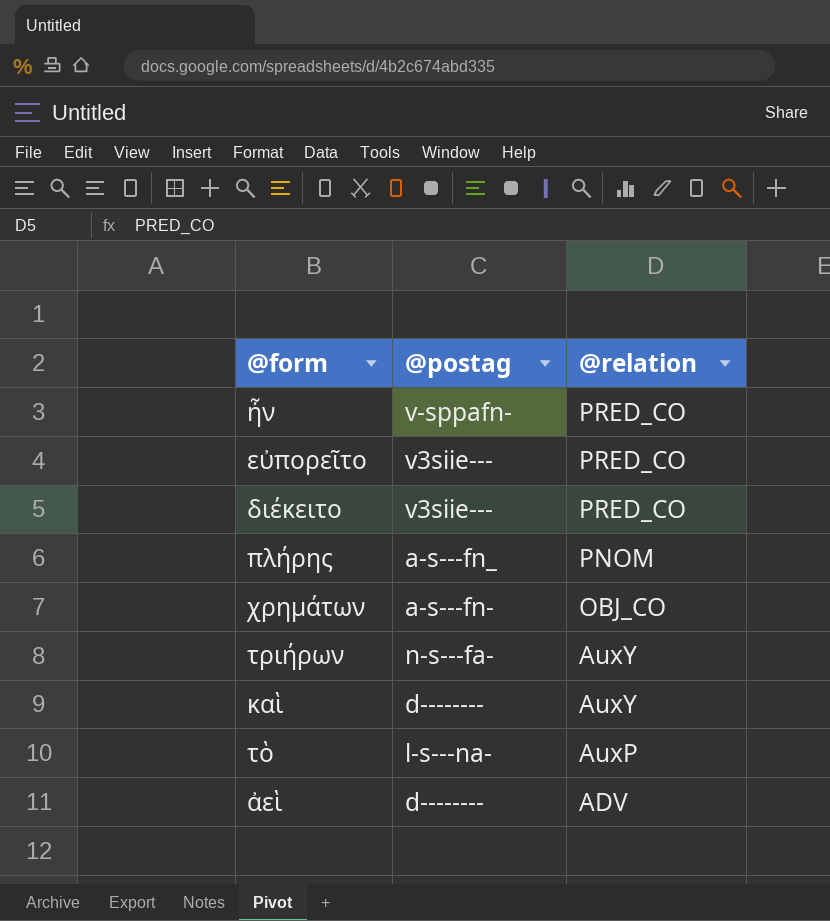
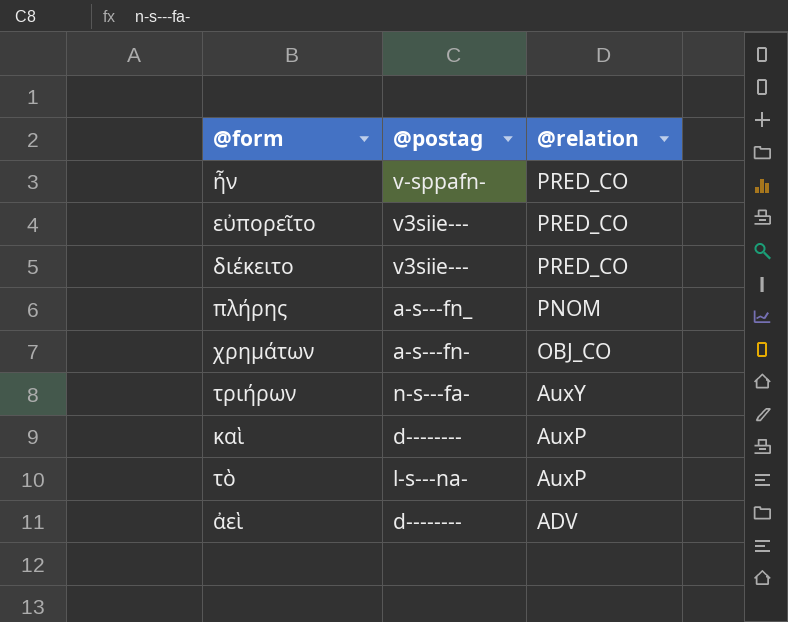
καὶ | @relation: AuxY -> AuxP

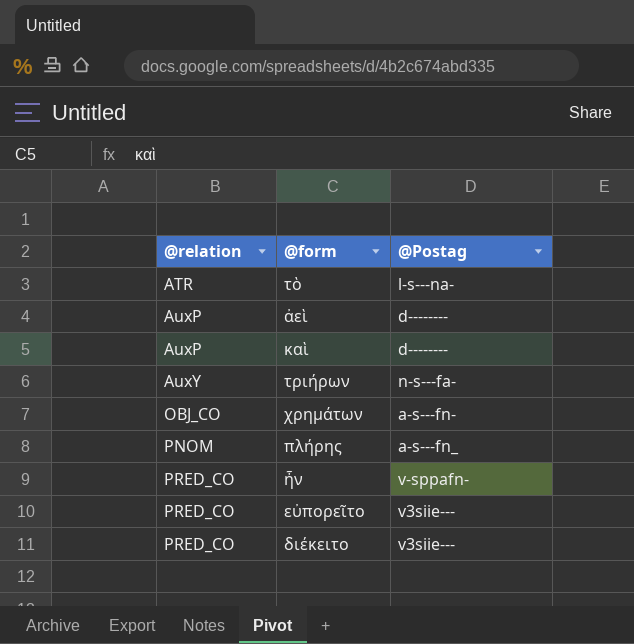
row order: @relation descending -> @relation ascending
column @relation | position: 3 -> 1
column name: @postag -> @Postag
τὸ | @relation: AuxP -> ATR
ἀεὶ | @relation: ADV -> AuxP

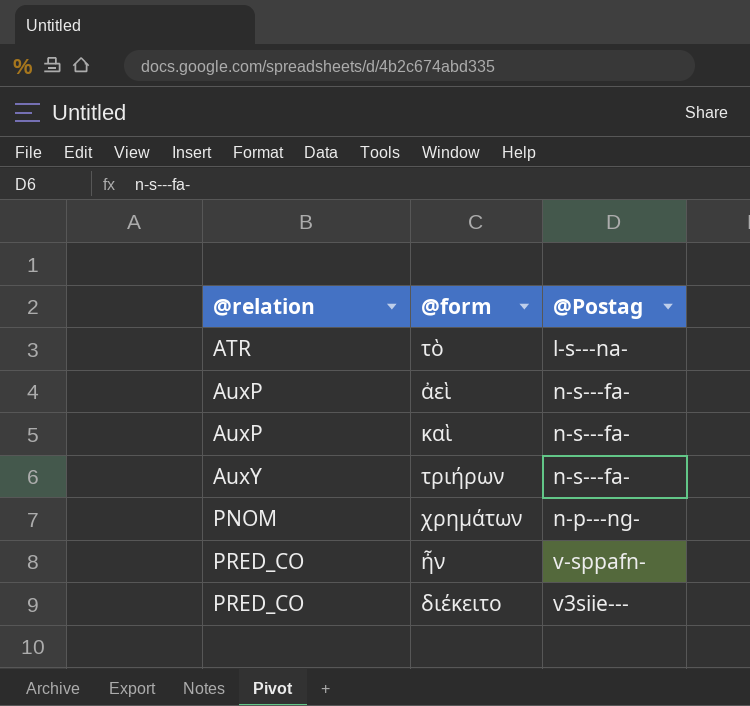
row πλήρης: PNOM | a-s---fn_ -> none
row εὐπορεῖτο: PRED_CO | v3siie--- -> none
ἀεὶ | @Postag: d-------- -> n-s---fa-
καὶ | @Postag: d-------- -> n-s---fa-
χρημάτων | @relation: OBJ_CO -> PNOM
χρημάτων | @Postag: a-s---fn- -> n-p---ng-

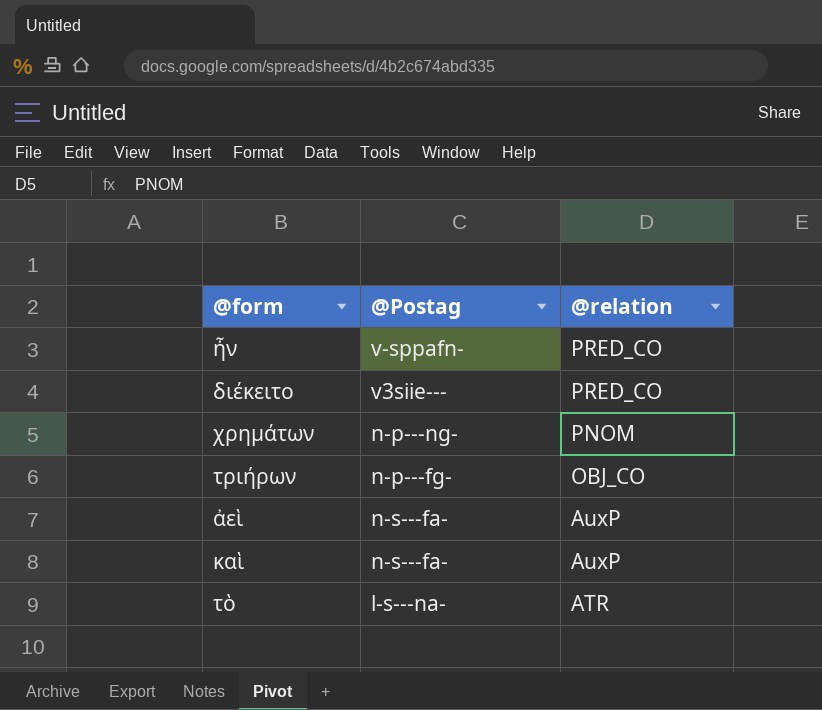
row order: @relation ascending -> @relation descending
column @relation | position: 1 -> 3
τριήρων | @Postag: n-s---fa- -> n-p---fg-
τριήρων | @relation: AuxY -> OBJ_CO

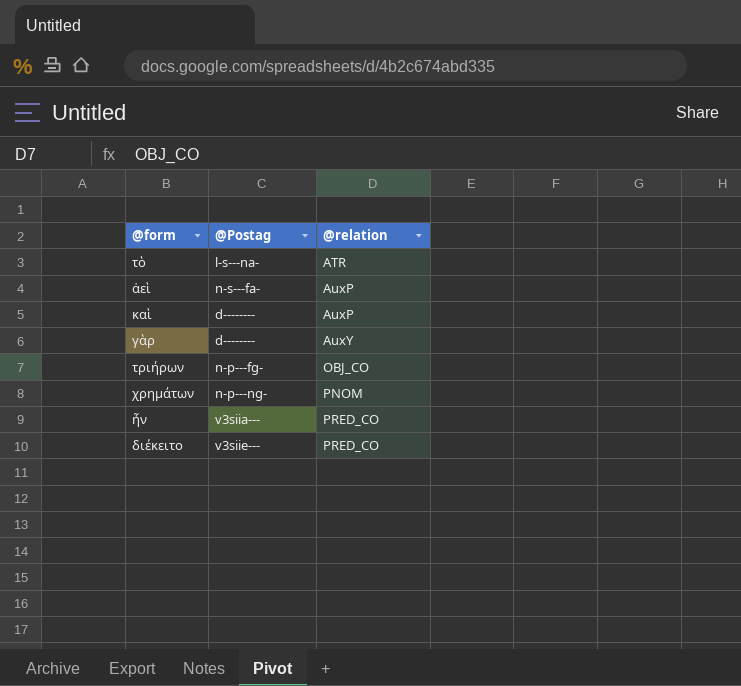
row order: @relation descending -> @relation ascending
καὶ | @Postag: n-s---fa- -> d--------
row γὰρ: none -> d-------- | AuxY
ἦν | @Postag: v-sppafn- -> v3siia---

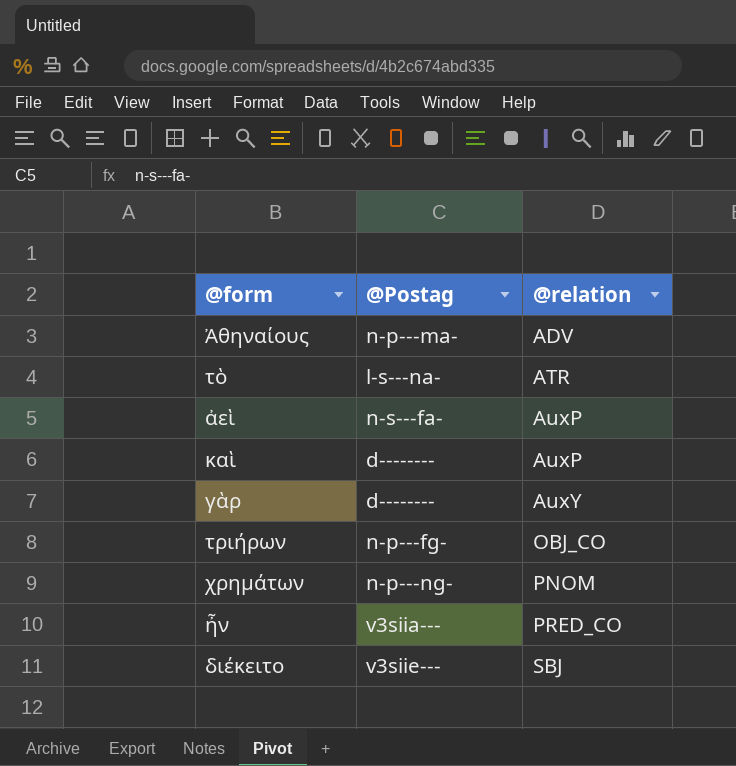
row Ἀθηναίους: none -> n-p---ma- | ADV
διέκειτο | @relation: PRED_CO -> SBJ

